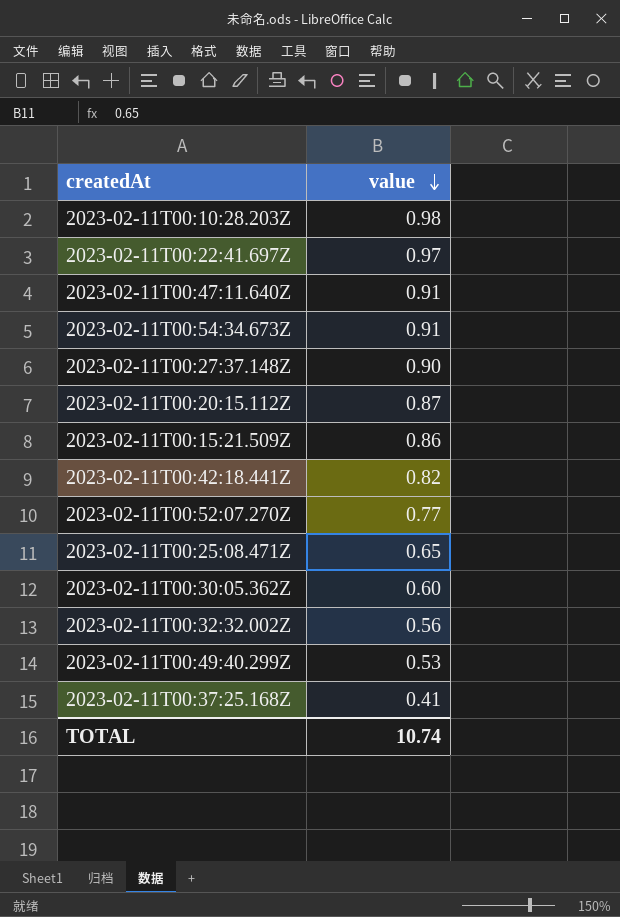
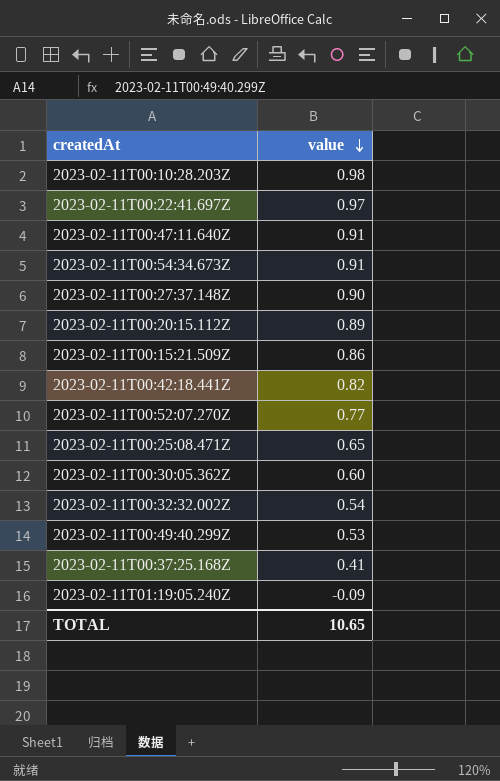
2023-02-11T00:20:15.112Z | value: 0.87 -> 0.89
2023-02-11T00:32:32.002Z | value: 0.56 -> 0.54
row 2023-02-11T01:19:05.240Z: none -> -0.09
TOTAL | value: 10.74 -> 10.65

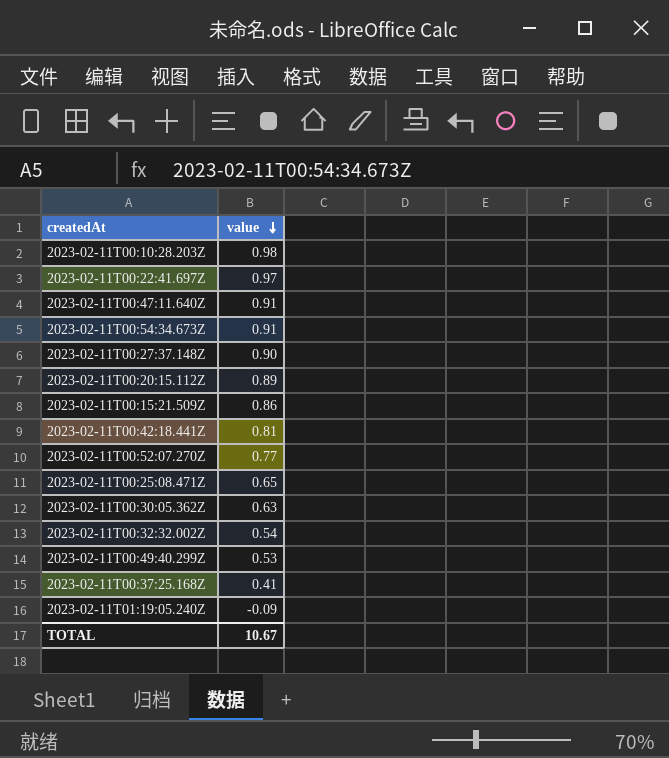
2023-02-11T00:42:18.441Z | value: 0.82 -> 0.81
2023-02-11T00:30:05.362Z | value: 0.60 -> 0.63
TOTAL | value: 10.65 -> 10.67

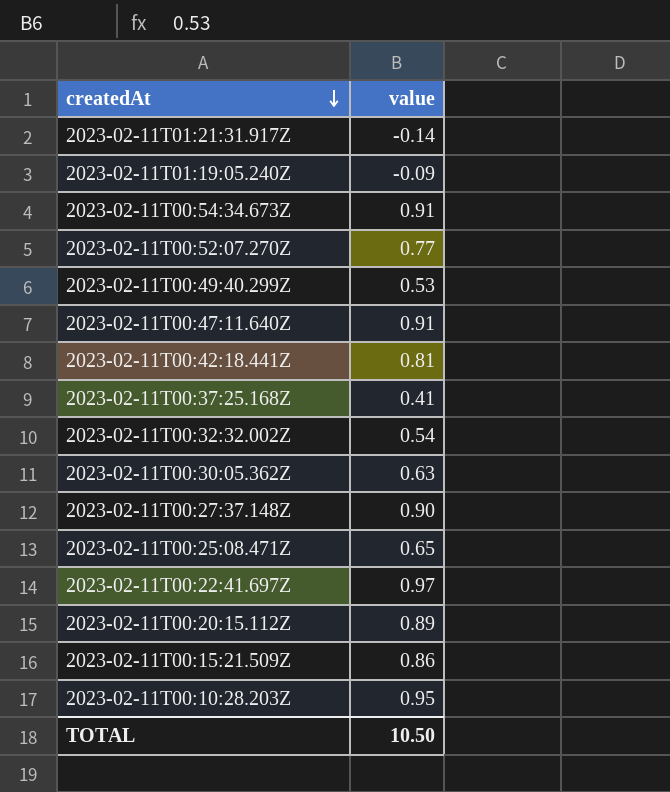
row order: value descending -> createdAt descending
row 2023-02-11T01:21:31.917Z: none -> -0.14
2023-02-11T00:10:28.203Z | value: 0.98 -> 0.95
TOTAL | value: 10.67 -> 10.50

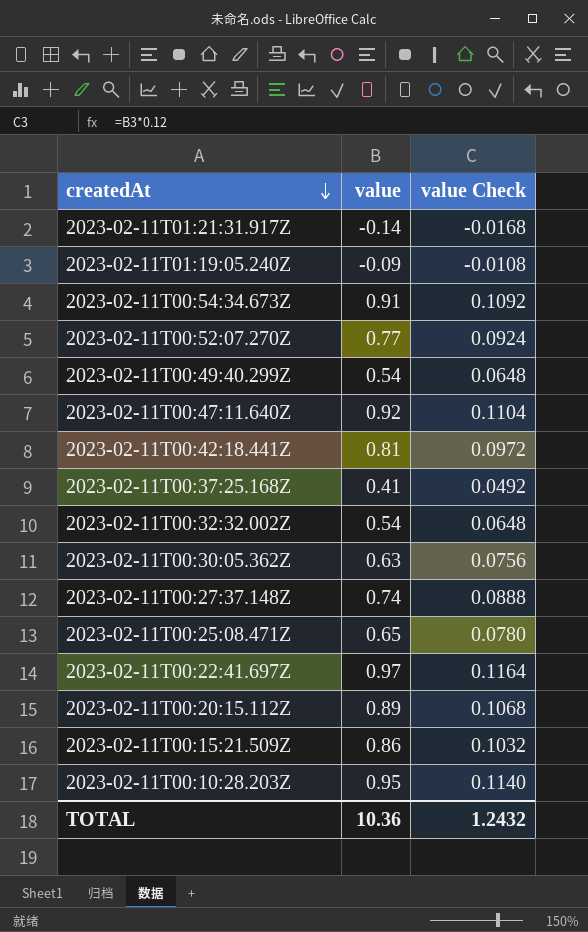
column value Check | formula: none -> [value] * 0.12
2023-02-11T00:49:40.299Z | value: 0.53 -> 0.54
2023-02-11T00:47:11.640Z | value: 0.91 -> 0.92
2023-02-11T00:27:37.148Z | value: 0.90 -> 0.74
TOTAL | value: 10.50 -> 10.36

